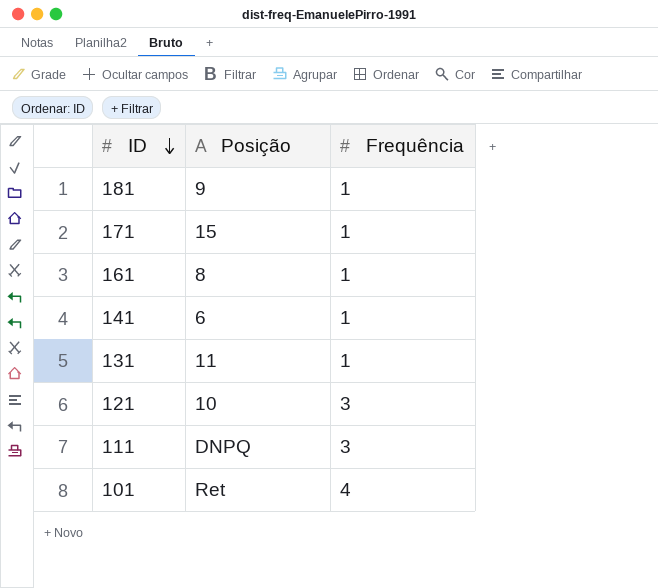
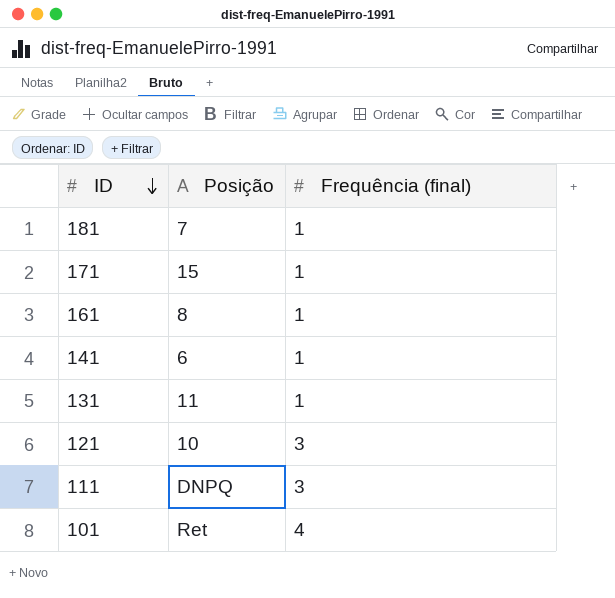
column name: Frequência -> Frequência (final)
181 | Posição: 9 -> 7

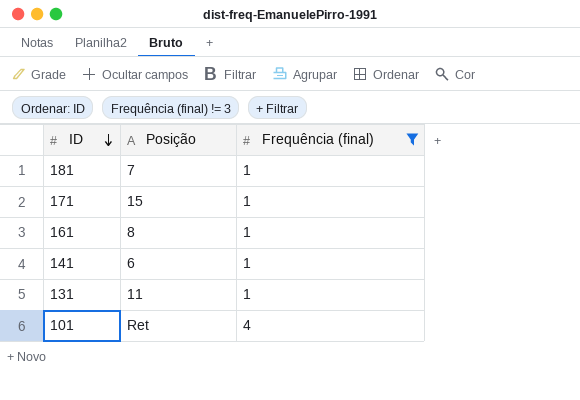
filter: none -> Frequência (final) != 3

